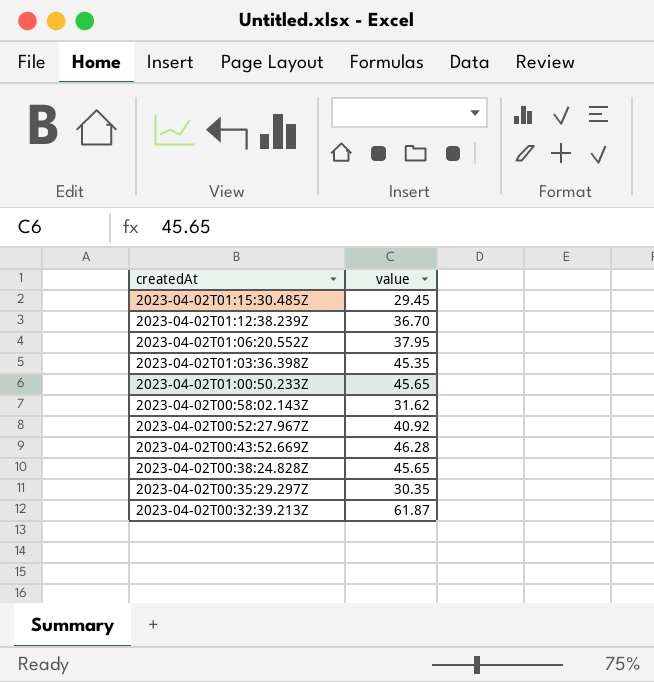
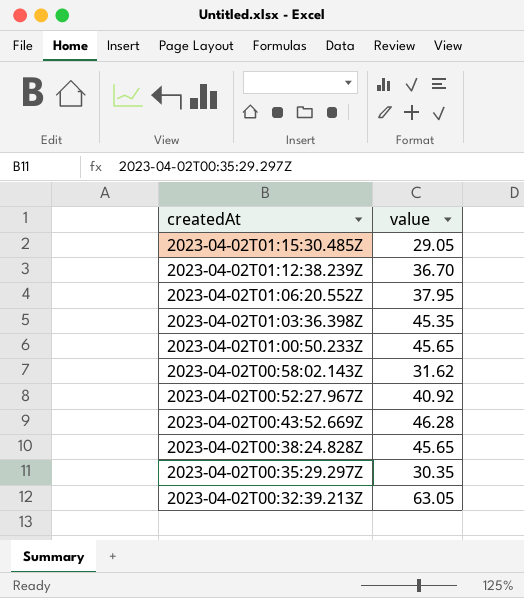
2023-04-02T01:15:30.485Z | value: 29.45 -> 29.05
2023-04-02T00:32:39.213Z | value: 61.87 -> 63.05

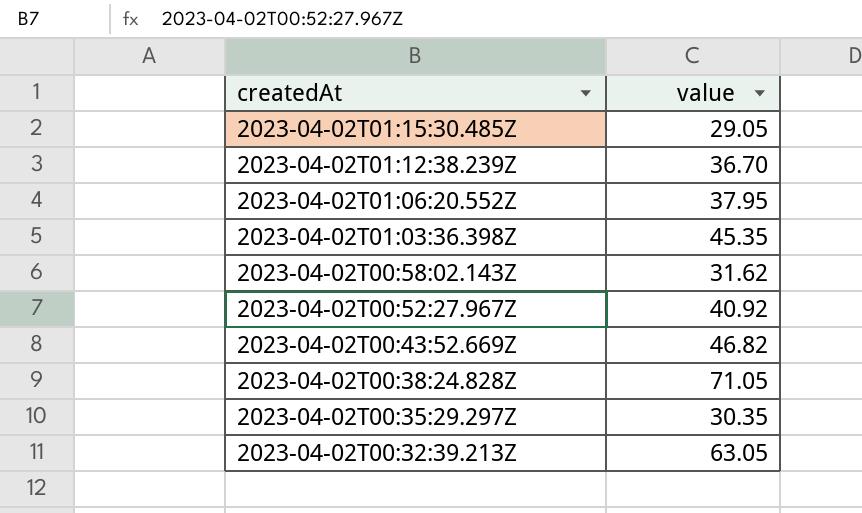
row 2023-04-02T01:00:50.233Z: 45.65 -> none
2023-04-02T00:43:52.669Z | value: 46.28 -> 46.82
2023-04-02T00:38:24.828Z | value: 45.65 -> 71.05

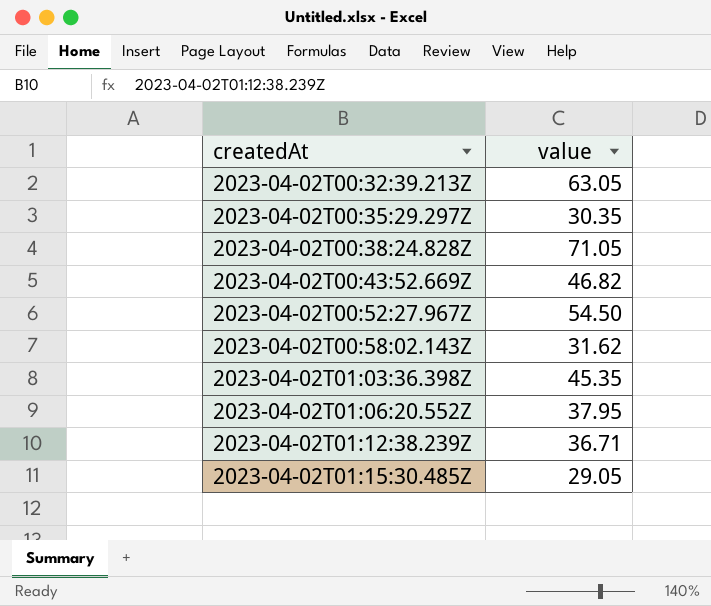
row order: createdAt descending -> createdAt ascending
2023-04-02T00:52:27.967Z | value: 40.92 -> 54.50
2023-04-02T01:12:38.239Z | value: 36.70 -> 36.71

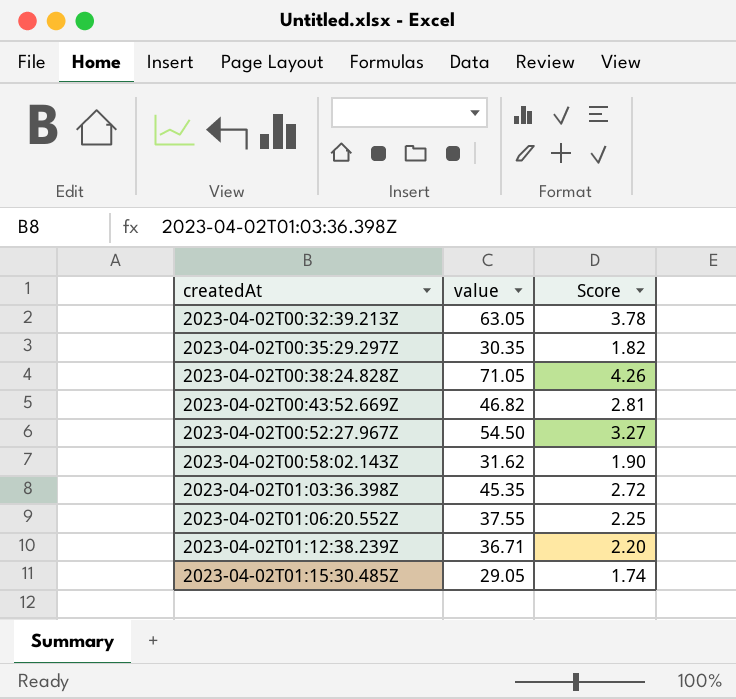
column Score | formula: none -> [value] * 0.06
2023-04-02T01:06:20.552Z | value: 37.95 -> 37.55

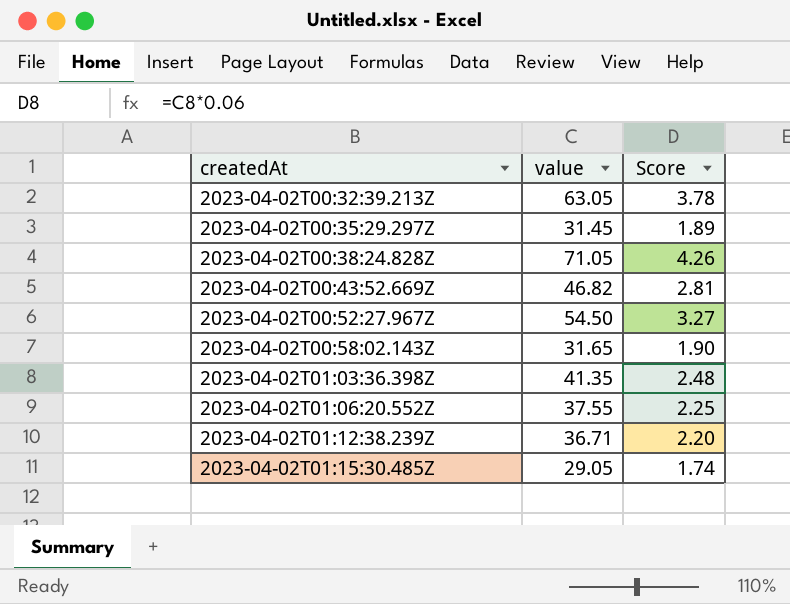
2023-04-02T00:35:29.297Z | value: 30.35 -> 31.45
2023-04-02T00:35:29.297Z | Score: 1.82 -> 1.89
2023-04-02T00:58:02.143Z | value: 31.62 -> 31.65
2023-04-02T01:03:36.398Z | value: 45.35 -> 41.35
2023-04-02T01:03:36.398Z | Score: 2.72 -> 2.48

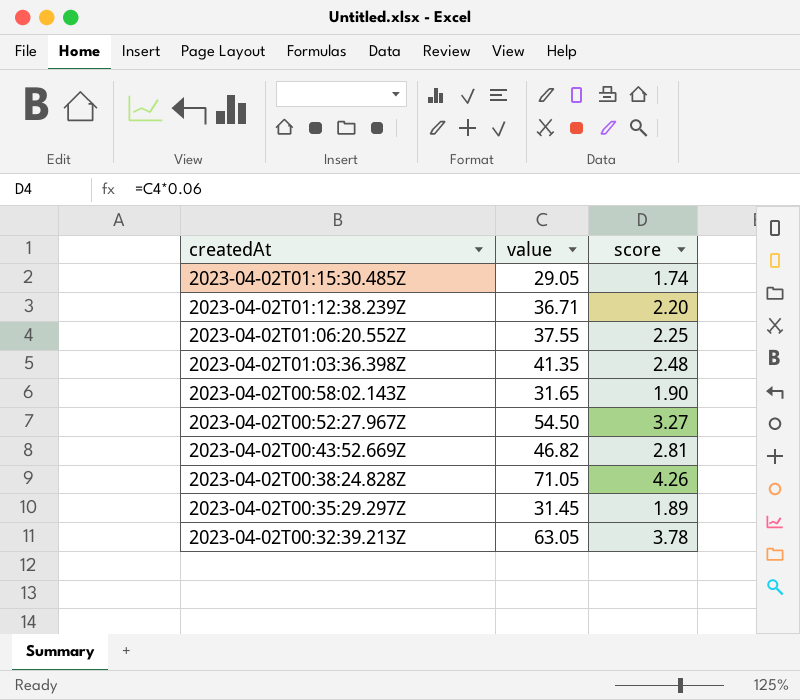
row order: createdAt ascending -> createdAt descending
column name: Score -> score

